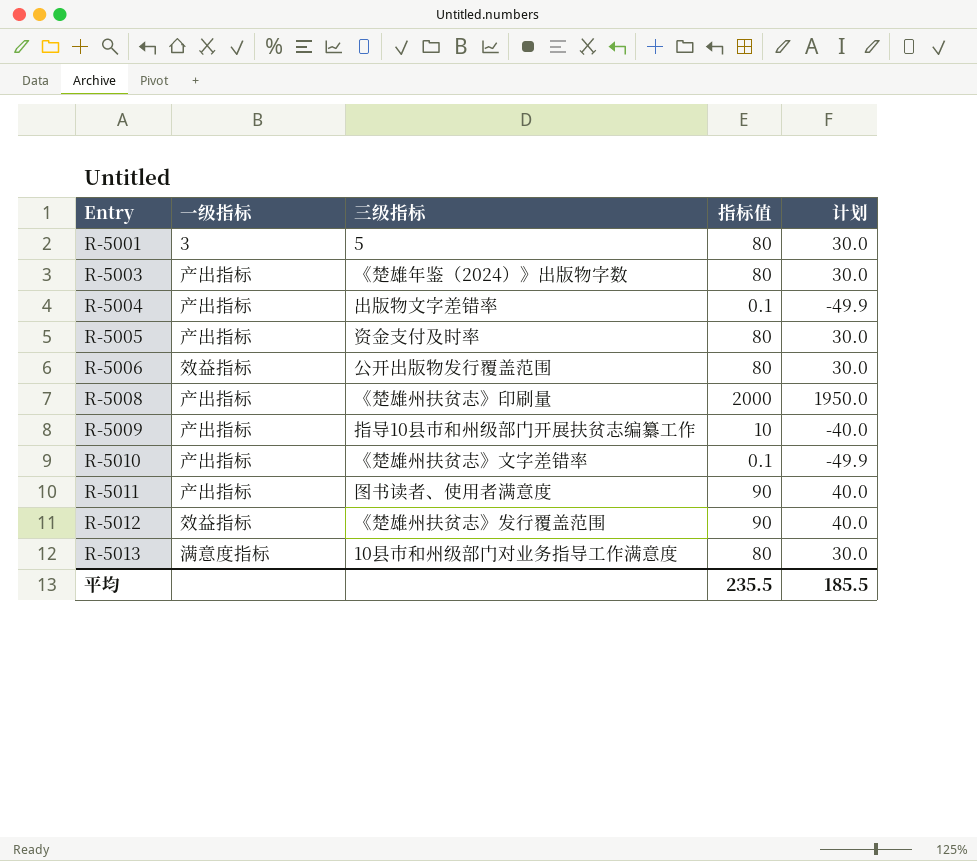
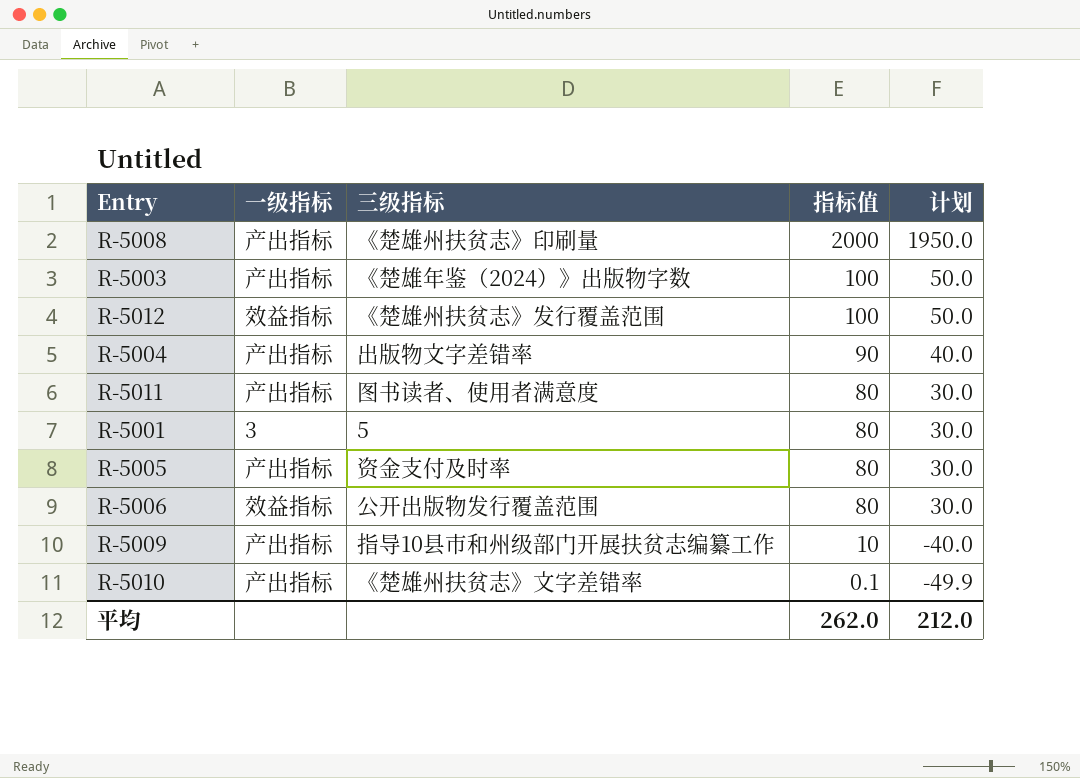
row order: Entry ascending -> 指标值 descending
row R-5013: 满意度指标 | 10县市和州级部门对业务指导工作满意度 | 80 | 30.0 -> none
R-5003 | 指标值: 80 -> 100
R-5003 | 计划: 30.0 -> 50.0
R-5012 | 指标值: 90 -> 100
R-5012 | 计划: 40.0 -> 50.0
R-5004 | 指标值: 0.1 -> 90
R-5004 | 计划: -49.9 -> 40.0
R-5011 | 指标值: 90 -> 80
R-5011 | 计划: 40.0 -> 30.0
平均 | 指标值: 235.5 -> 262.0
平均 | 计划: 185.5 -> 212.0

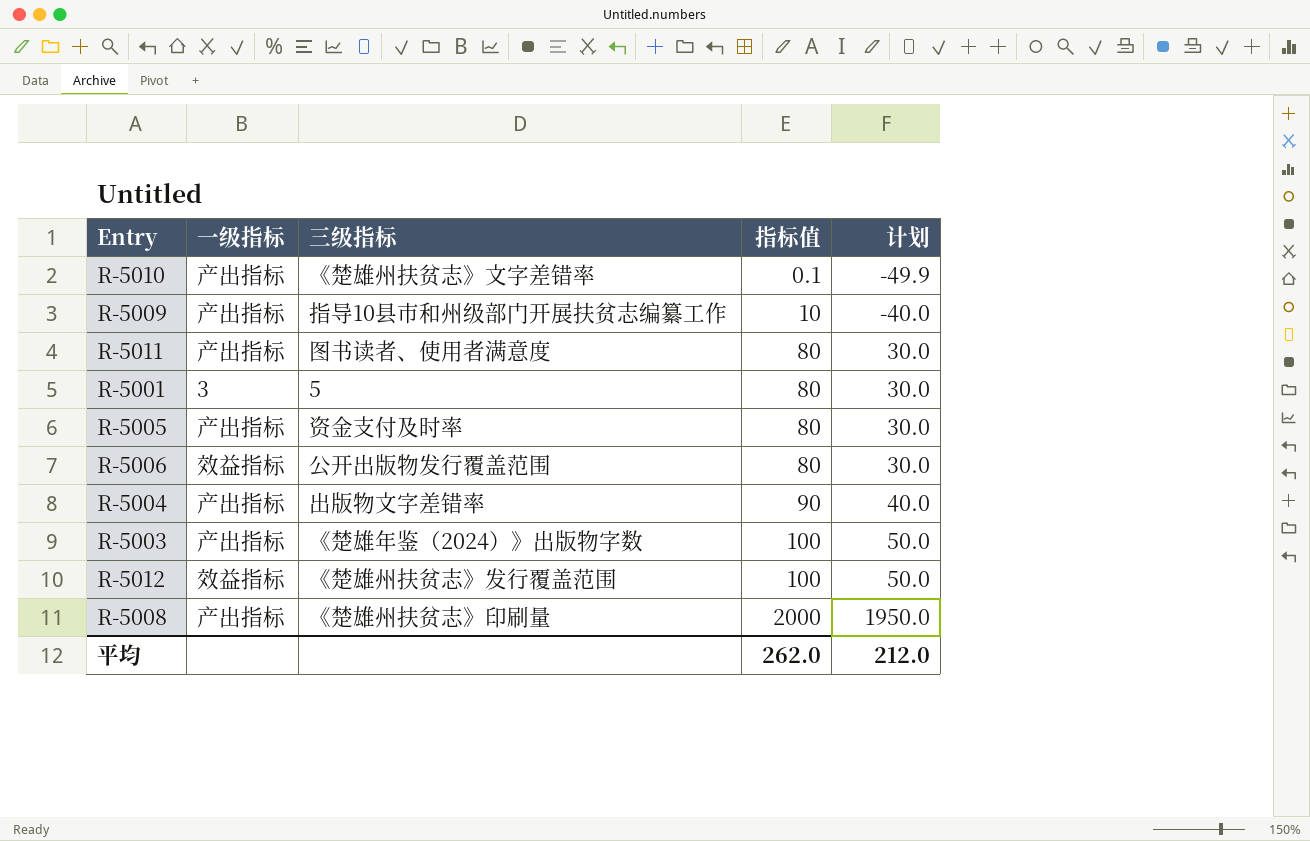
row order: 指标值 descending -> 指标值 ascending

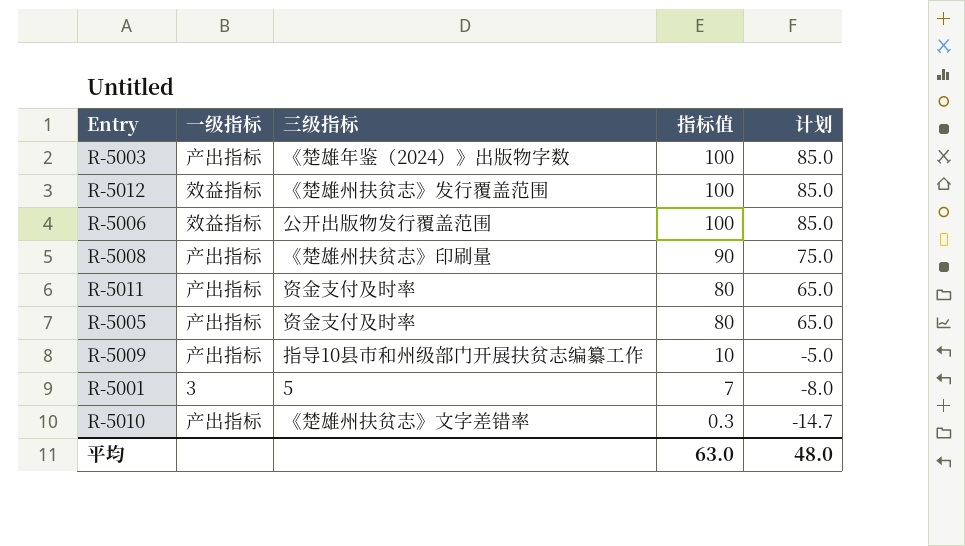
row order: 指标值 ascending -> 指标值 descending
column 计划 | formula: [指标值] - 50 -> [指标值] - 15
row R-5004: 产出指标 | 出版物文字差错率 | 90 | 40.0 -> none
R-5006 | 指标值: 80 -> 100
R-5008 | 指标值: 2000 -> 90
R-5011 | 三级指标: 图书读者、使用者满意度 -> 资金支付及时率
R-5001 | 指标值: 80 -> 7
R-5010 | 指标值: 0.1 -> 0.3
平均 | 指标值: 262.0 -> 63.0
平均 | 计划: 212.0 -> 48.0

